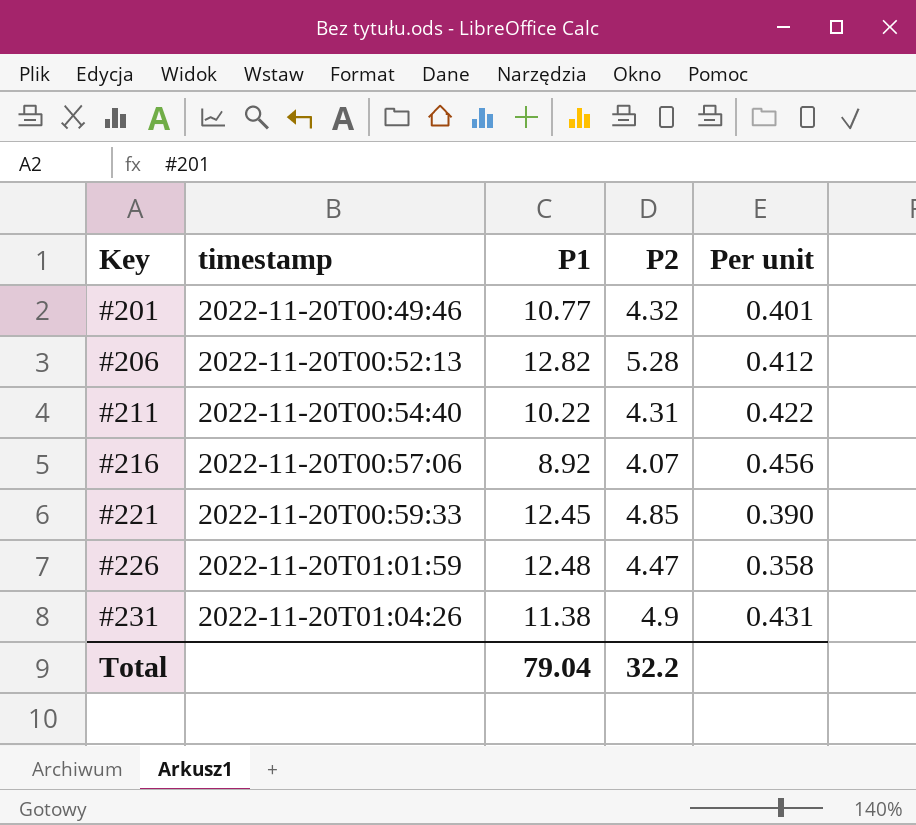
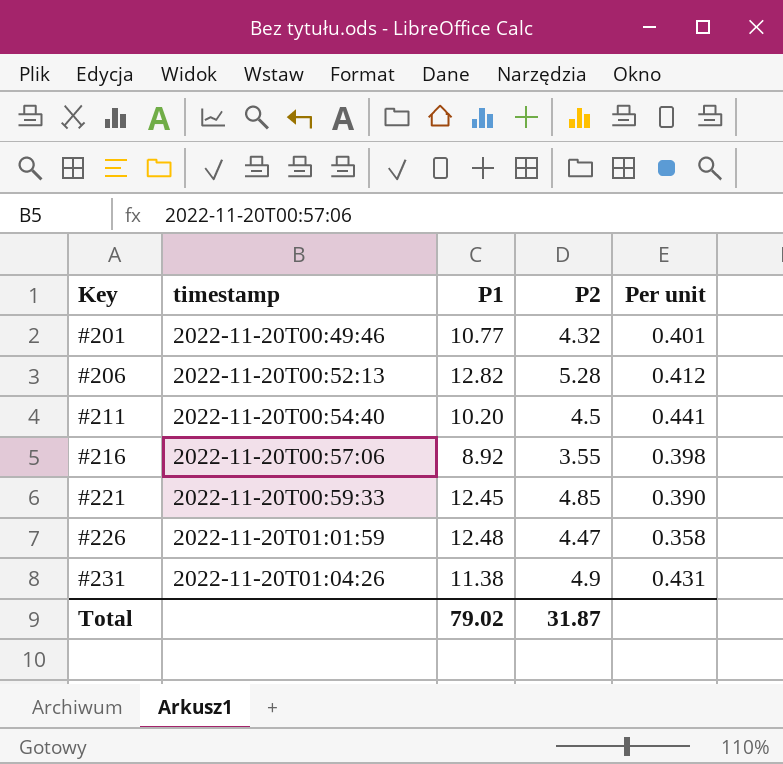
#211 | P1: 10.22 -> 10.20
#211 | P2: 4.31 -> 4.5
#211 | Per unit: 0.422 -> 0.441
#216 | P2: 4.07 -> 3.55
#216 | Per unit: 0.456 -> 0.398
Total | P1: 79.04 -> 79.02
Total | P2: 32.2 -> 31.87

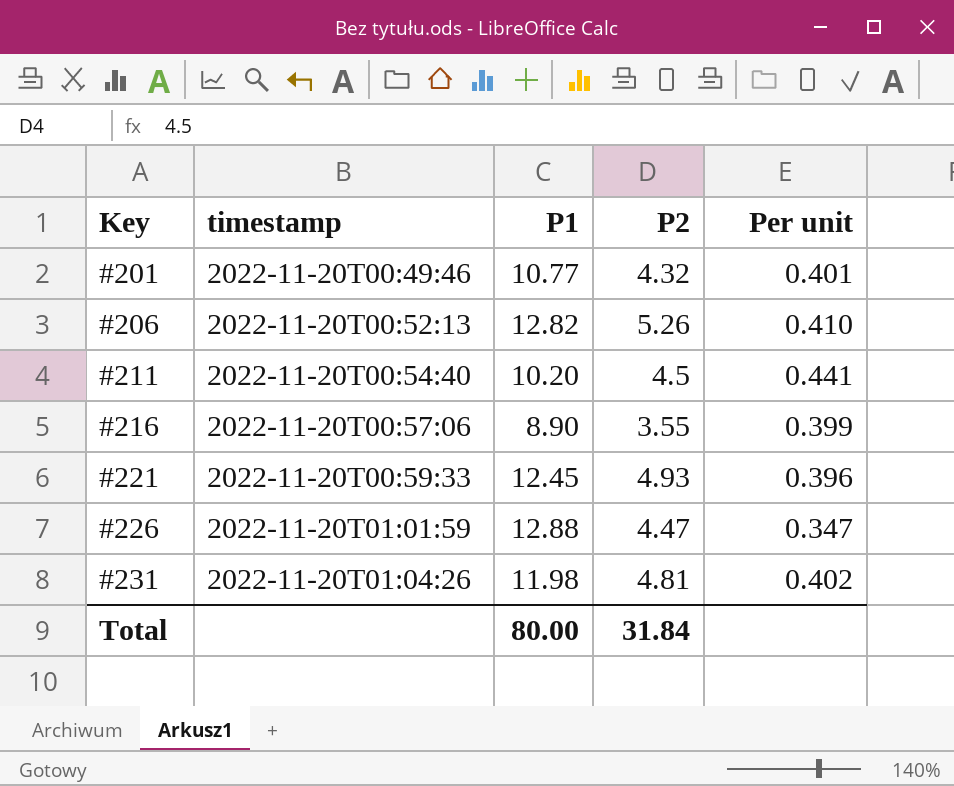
#206 | P2: 5.28 -> 5.26
#206 | Per unit: 0.412 -> 0.410
#216 | P1: 8.92 -> 8.90
#216 | Per unit: 0.398 -> 0.399
#221 | P2: 4.85 -> 4.93
#221 | Per unit: 0.390 -> 0.396
#226 | P1: 12.48 -> 12.88
#226 | Per unit: 0.358 -> 0.347
#231 | P1: 11.38 -> 11.98
#231 | P2: 4.9 -> 4.81
#231 | Per unit: 0.431 -> 0.402
Total | P1: 79.02 -> 80.00
Total | P2: 31.87 -> 31.84

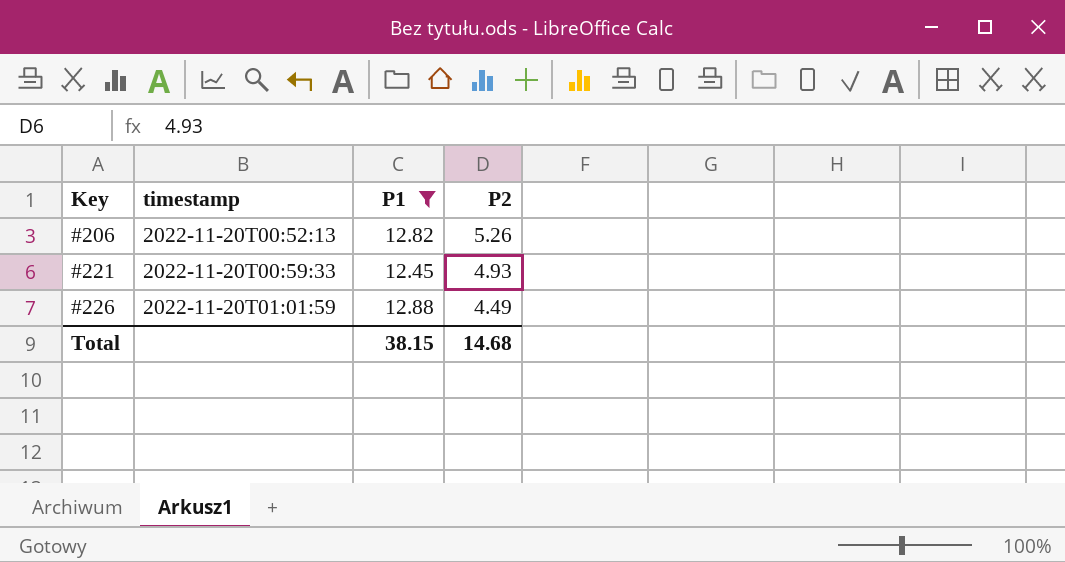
filter: none -> P1 >= 12.45
column Per unit | formula: [P2] / [P1] -> none
#226 | P2: 4.47 -> 4.49
Total | P1: 80.00 -> 38.15
Total | P2: 31.84 -> 14.68

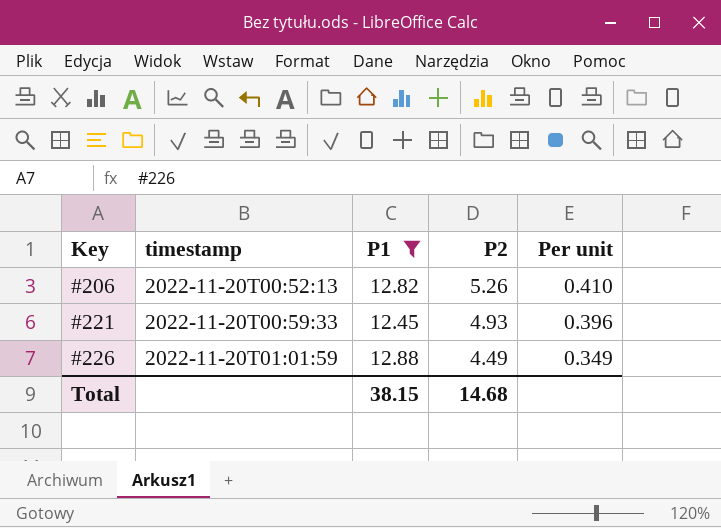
column Per unit | formula: none -> [P2] / [P1]

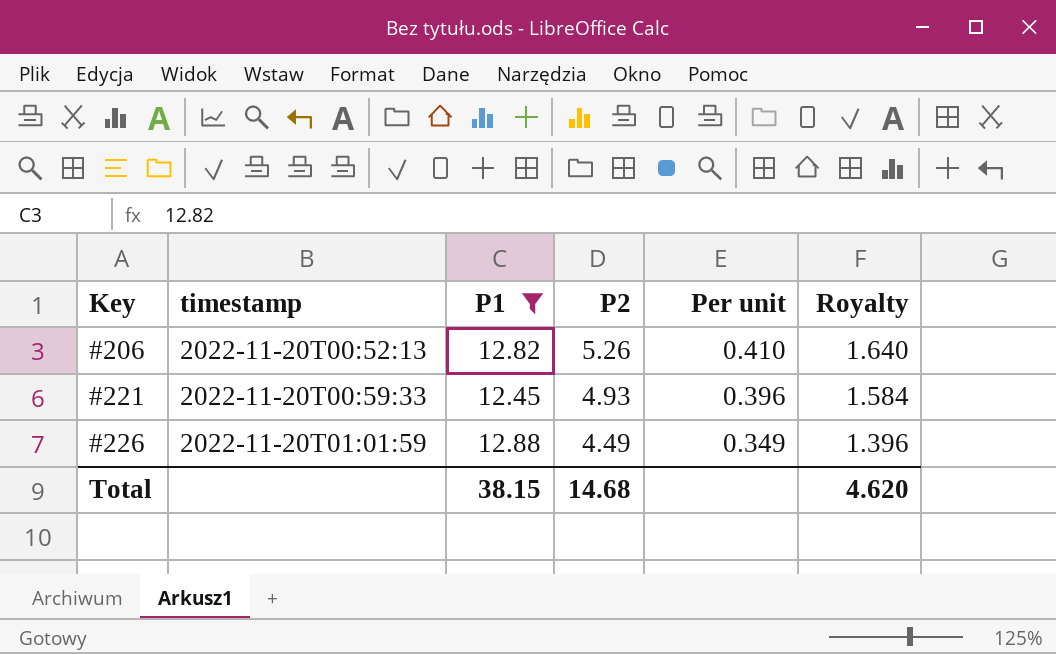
column Royalty | formula: none -> [Per unit] * 4

